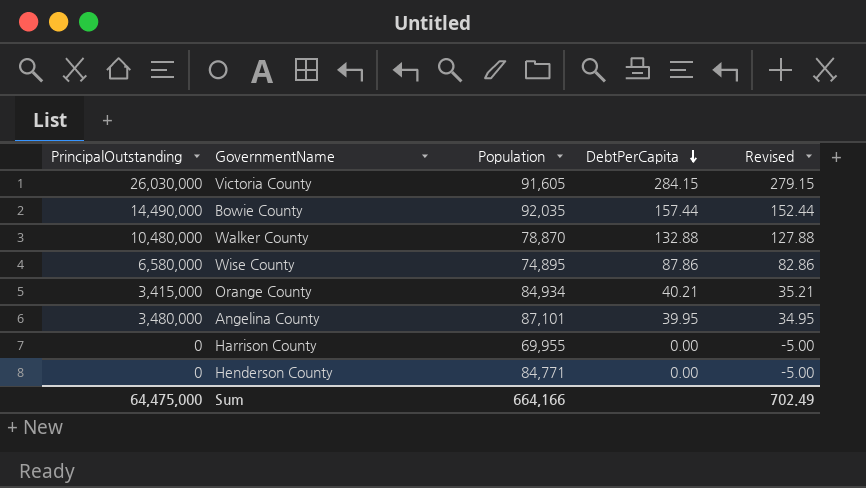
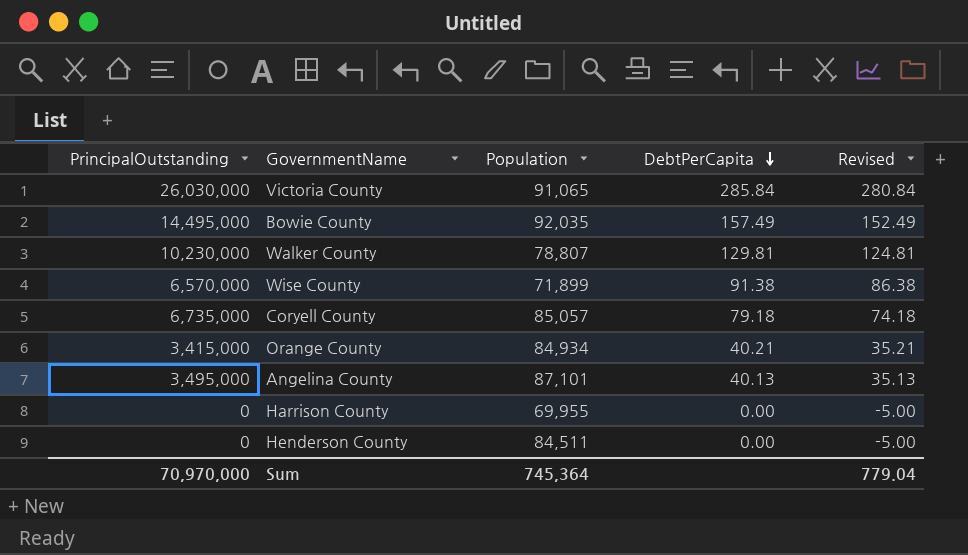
Victoria County | Population: 91,605 -> 91,065
Victoria County | DebtPerCapita: 284.15 -> 285.84
Victoria County | Revised: 279.15 -> 280.84
Bowie County | PrincipalOutstanding: 14,490,000 -> 14,495,000
Bowie County | DebtPerCapita: 157.44 -> 157.49
Bowie County | Revised: 152.44 -> 152.49
Walker County | PrincipalOutstanding: 10,480,000 -> 10,230,000
Walker County | Population: 78,870 -> 78,807
Walker County | DebtPerCapita: 132.88 -> 129.81
Walker County | Revised: 127.88 -> 124.81
Wise County | PrincipalOutstanding: 6,580,000 -> 6,570,000
Wise County | Population: 74,895 -> 71,899
Wise County | DebtPerCapita: 87.86 -> 91.38
Wise County | Revised: 82.86 -> 86.38
row Coryell County: none -> 6,735,000 | 85,057 | 79.18 | 74.18
Angelina County | PrincipalOutstanding: 3,480,000 -> 3,495,000
Angelina County | DebtPerCapita: 39.95 -> 40.13
Angelina County | Revised: 34.95 -> 35.13
Henderson County | Population: 84,771 -> 84,511
Sum | PrincipalOutstanding: 64,475,000 -> 70,970,000
Sum | Population: 664,166 -> 745,364
Sum | Revised: 702.49 -> 779.04

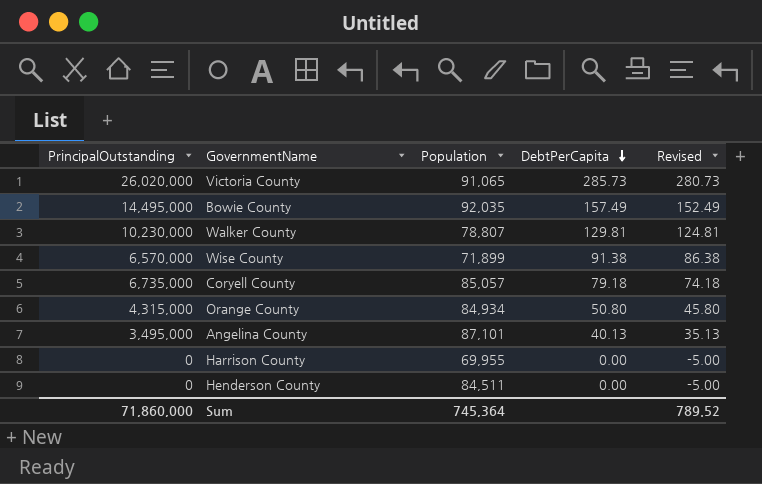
Victoria County | PrincipalOutstanding: 26,030,000 -> 26,020,000
Victoria County | DebtPerCapita: 285.84 -> 285.73
Victoria County | Revised: 280.84 -> 280.73
Orange County | PrincipalOutstanding: 3,415,000 -> 4,315,000
Orange County | DebtPerCapita: 40.21 -> 50.80
Orange County | Revised: 35.21 -> 45.80
Sum | PrincipalOutstanding: 70,970,000 -> 71,860,000
Sum | Revised: 779.04 -> 789.52

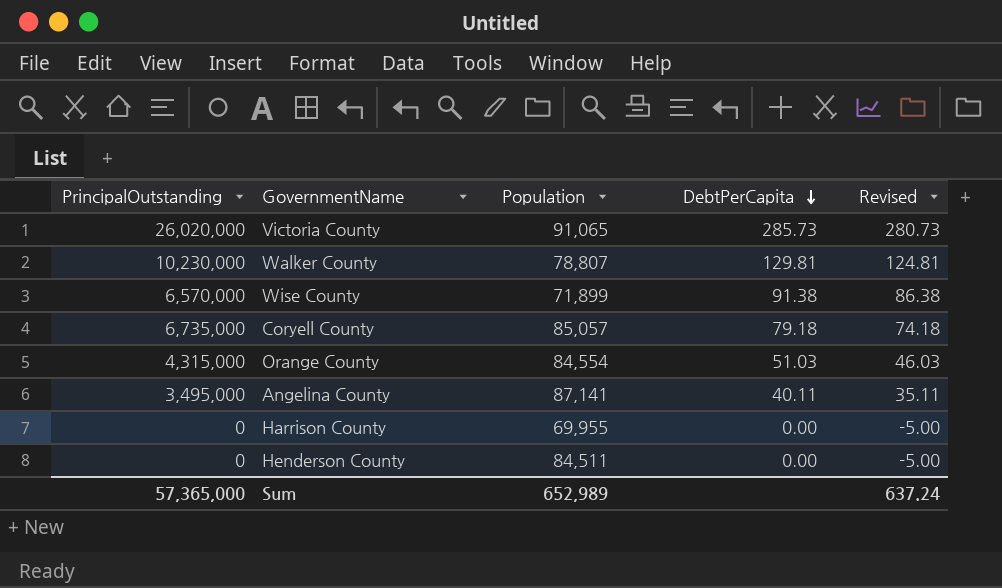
row Bowie County: 14,495,000 | 92,035 | 157.49 | 152.49 -> none
Orange County | Population: 84,934 -> 84,554
Orange County | DebtPerCapita: 50.80 -> 51.03
Orange County | Revised: 45.80 -> 46.03
Angelina County | Population: 87,101 -> 87,141
Angelina County | DebtPerCapita: 40.13 -> 40.11
Angelina County | Revised: 35.13 -> 35.11
Sum | PrincipalOutstanding: 71,860,000 -> 57,365,000
Sum | Population: 745,364 -> 652,989
Sum | Revised: 789.52 -> 637.24

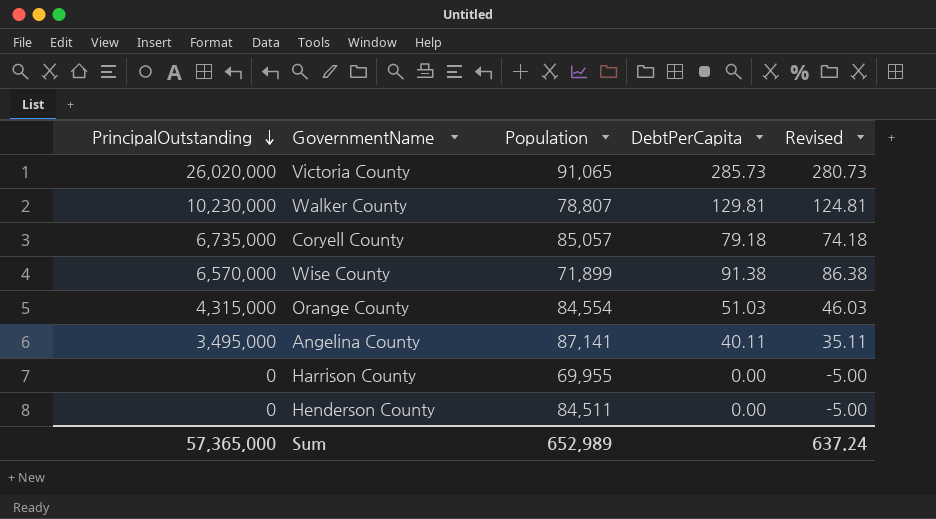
row order: DebtPerCapita descending -> PrincipalOutstanding descending

